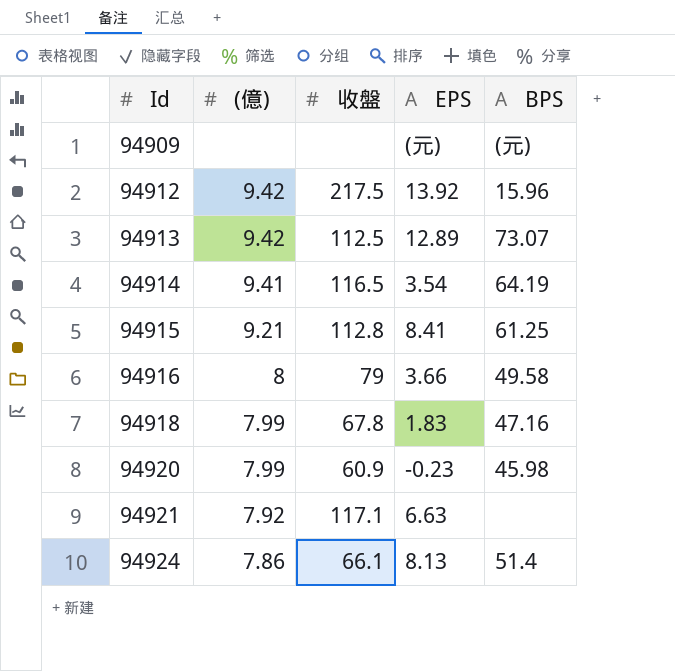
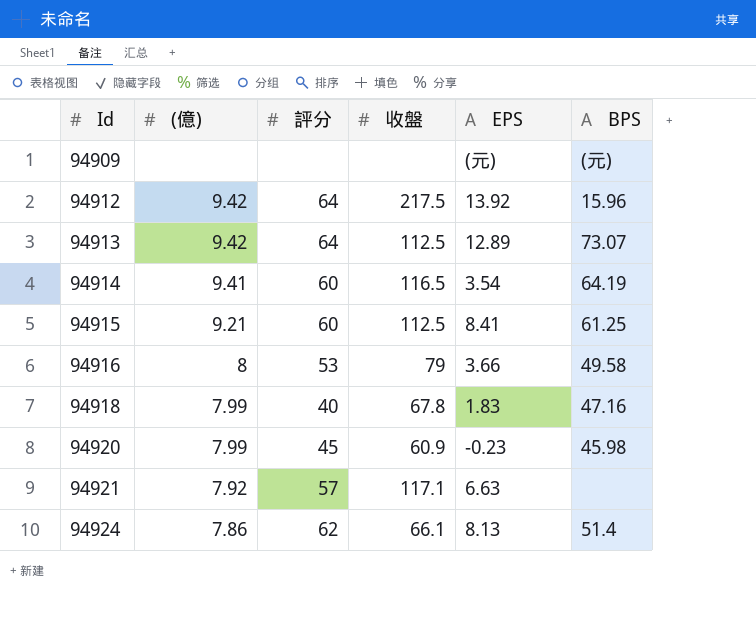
column 評分 | position: none -> 3
94915 | 收盤: 112.8 -> 112.5

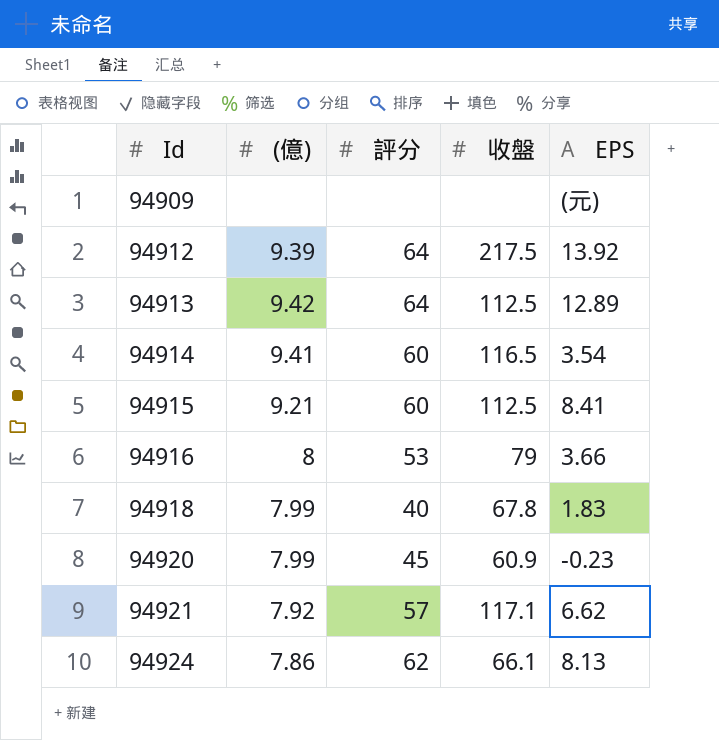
column BPS | position: 6 -> none
94912 | (億): 9.42 -> 9.39
94921 | EPS: 6.63 -> 6.62

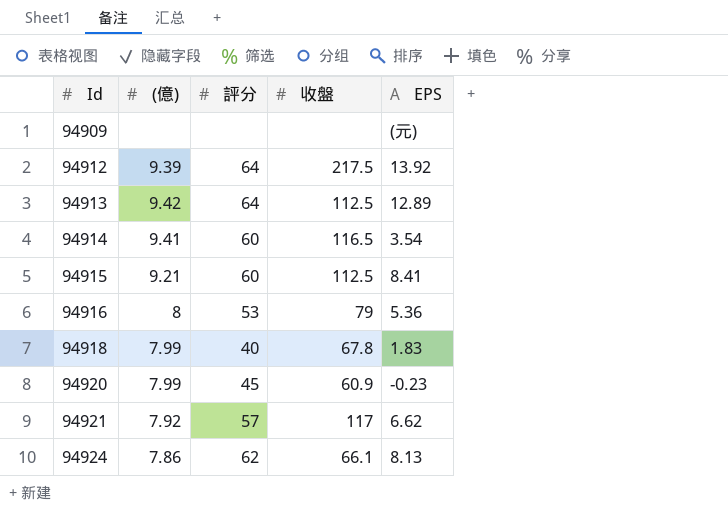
94916 | EPS: 3.66 -> 5.36
94921 | 收盤: 117.1 -> 117

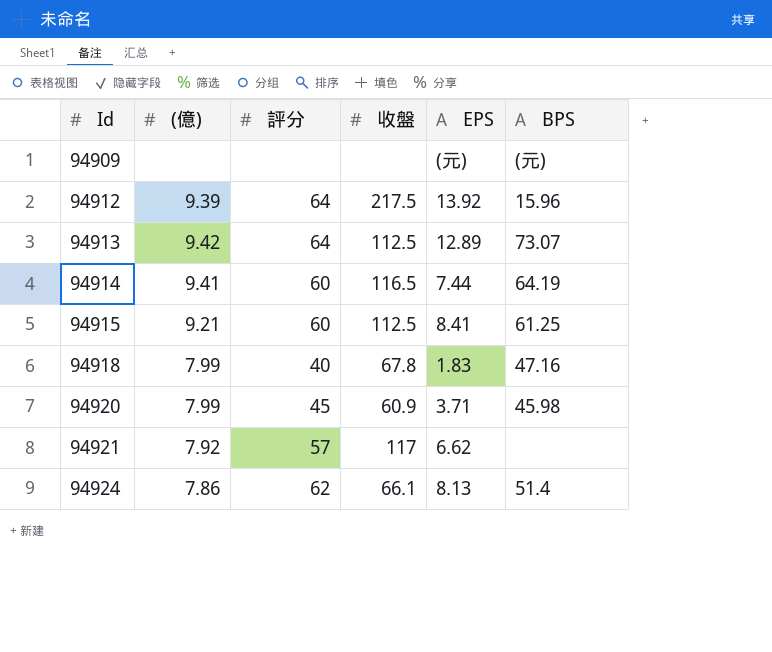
column BPS | position: none -> 6
row 94916: 8 | 53 | 79 | 5.36 -> none
94914 | EPS: 3.54 -> 7.44
94920 | EPS: -0.23 -> 3.71

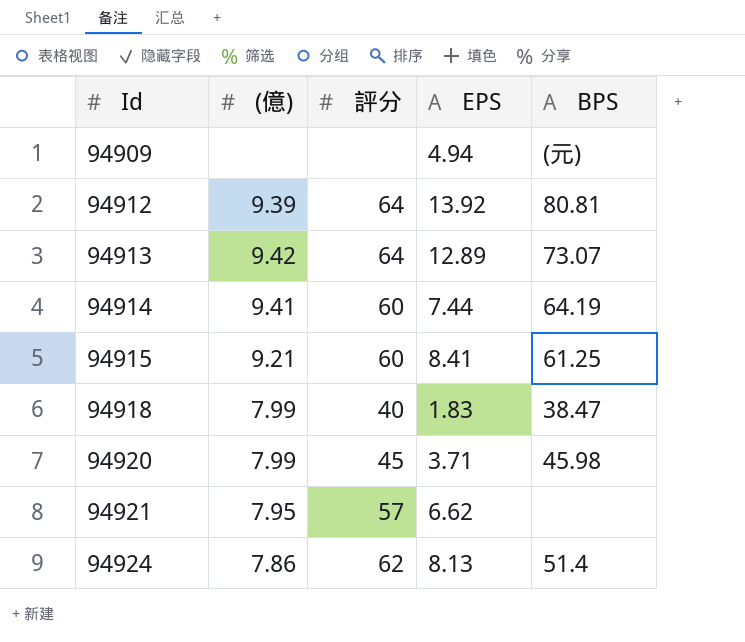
column 收盤 | position: 4 -> none
94909 | EPS: (元) -> 4.94
94912 | BPS: 15.96 -> 80.81
94918 | BPS: 47.16 -> 38.47
94921 | (億): 7.92 -> 7.95

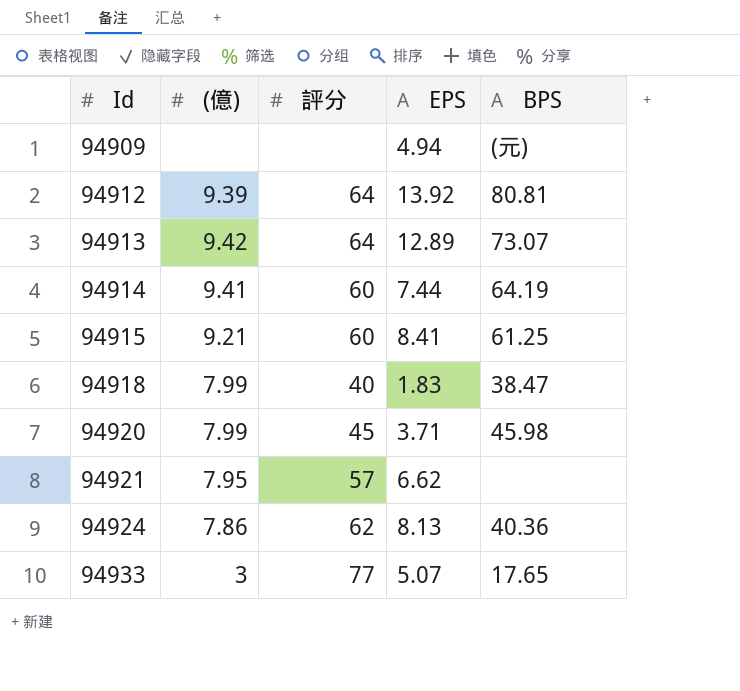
94924 | BPS: 51.4 -> 40.36
row 94933: none -> 3 | 77 | 5.07 | 17.65

